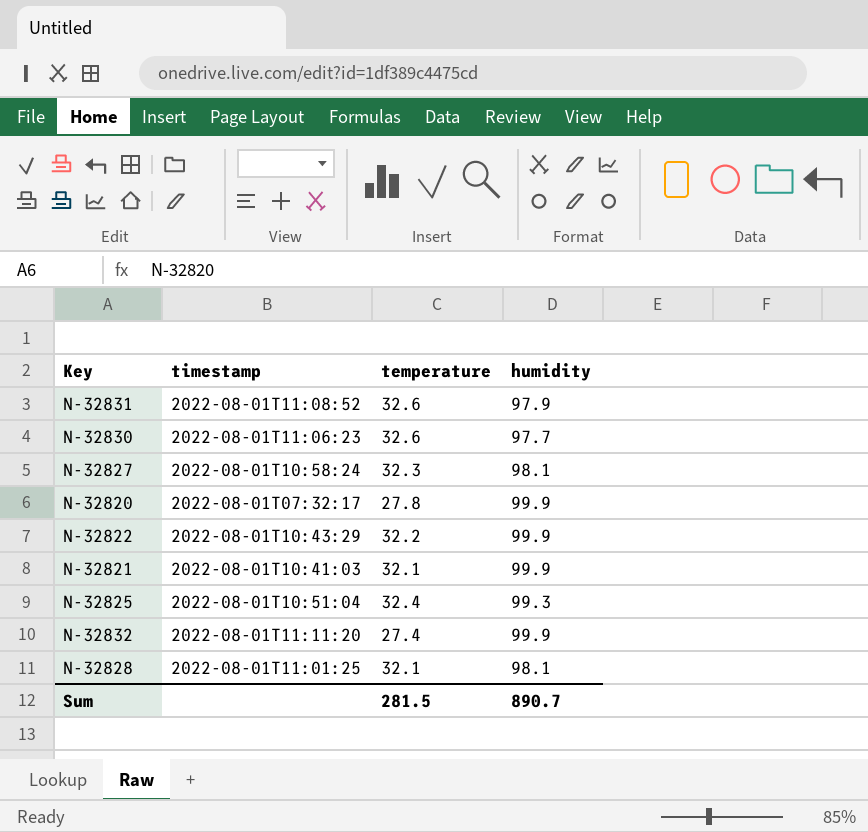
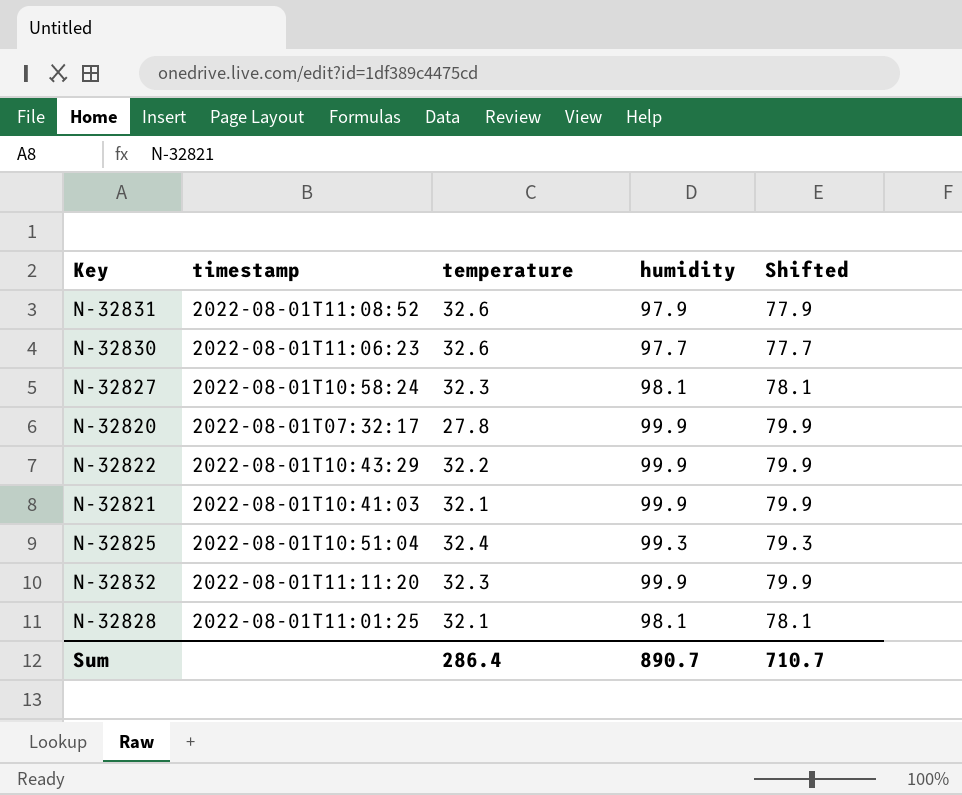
column Shifted | formula: none -> [humidity] - 20
N-32832 | temperature: 27.4 -> 32.3
Sum | temperature: 281.5 -> 286.4

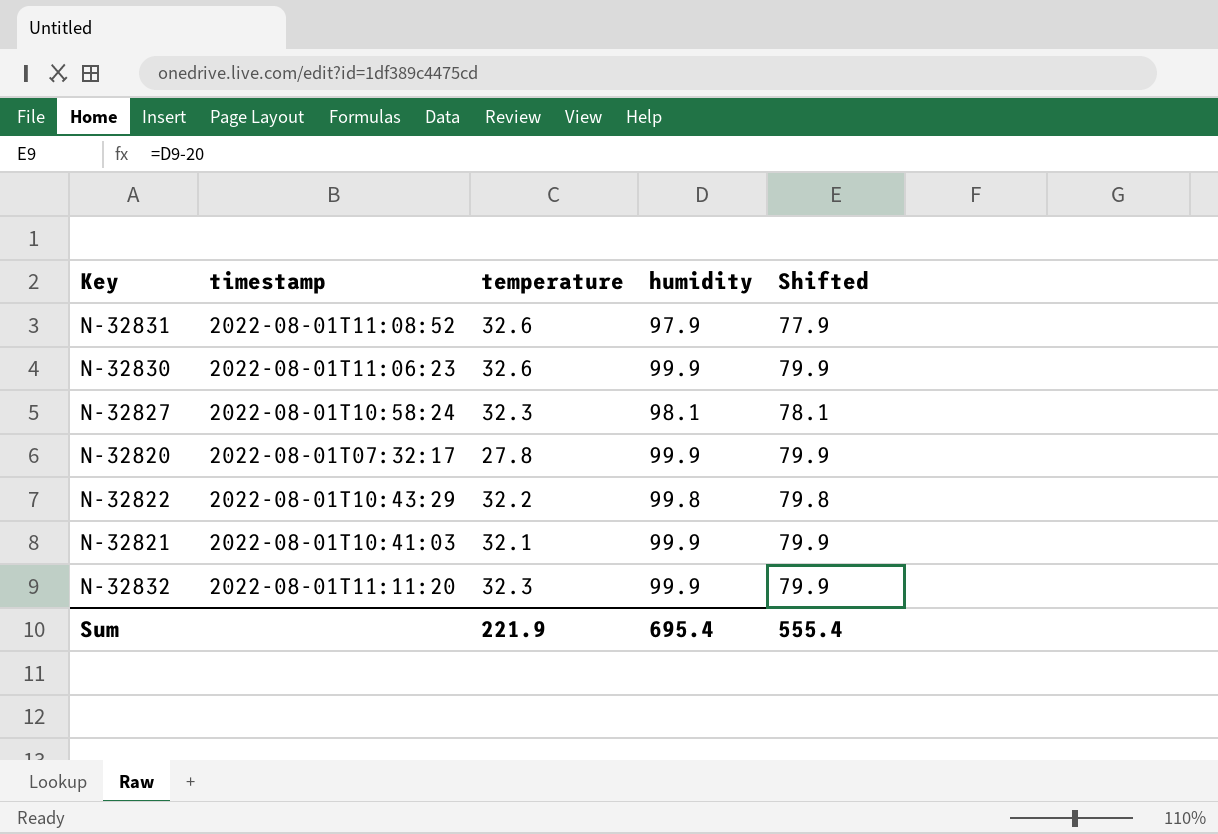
row N-32825: 2022-08-01T10:51:04 | 32.4 | 99.3 | 79.3 -> none
row N-32828: 2022-08-01T11:01:25 | 32.1 | 98.1 | 78.1 -> none
N-32830 | humidity: 97.7 -> 99.9
N-32830 | Shifted: 77.7 -> 79.9
N-32822 | humidity: 99.9 -> 99.8
N-32822 | Shifted: 79.9 -> 79.8
Sum | temperature: 286.4 -> 221.9
Sum | humidity: 890.7 -> 695.4
Sum | Shifted: 710.7 -> 555.4

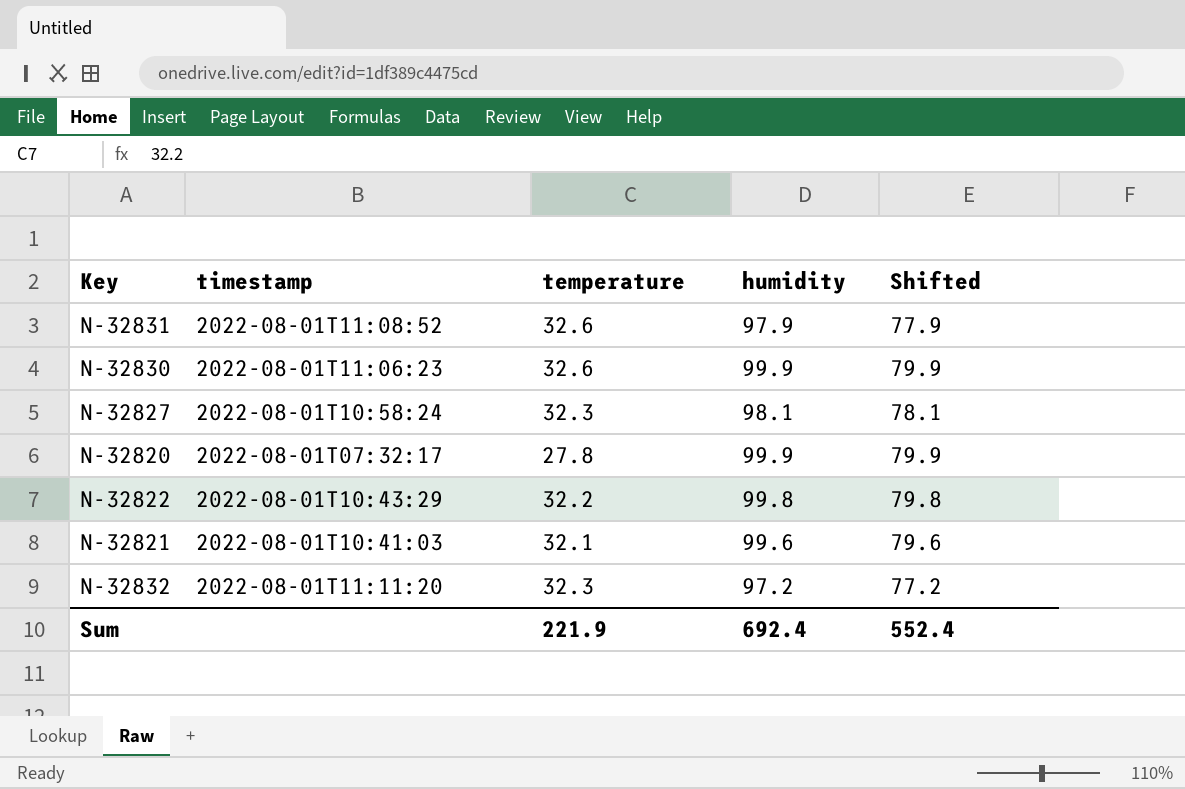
N-32821 | humidity: 99.9 -> 99.6
N-32821 | Shifted: 79.9 -> 79.6
N-32832 | humidity: 99.9 -> 97.2
N-32832 | Shifted: 79.9 -> 77.2
Sum | humidity: 695.4 -> 692.4
Sum | Shifted: 555.4 -> 552.4

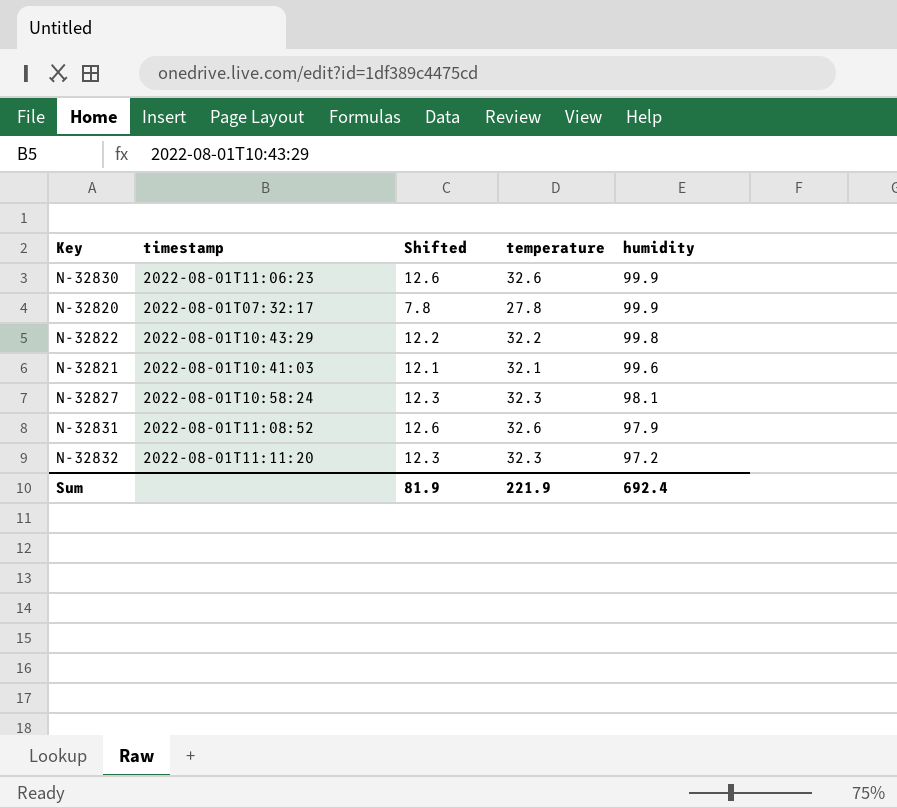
row order: none -> humidity descending
column Shifted | formula: [humidity] - 20 -> [temperature] - 20
column Shifted | position: 5 -> 3
Sum | Shifted: 552.4 -> 81.9

